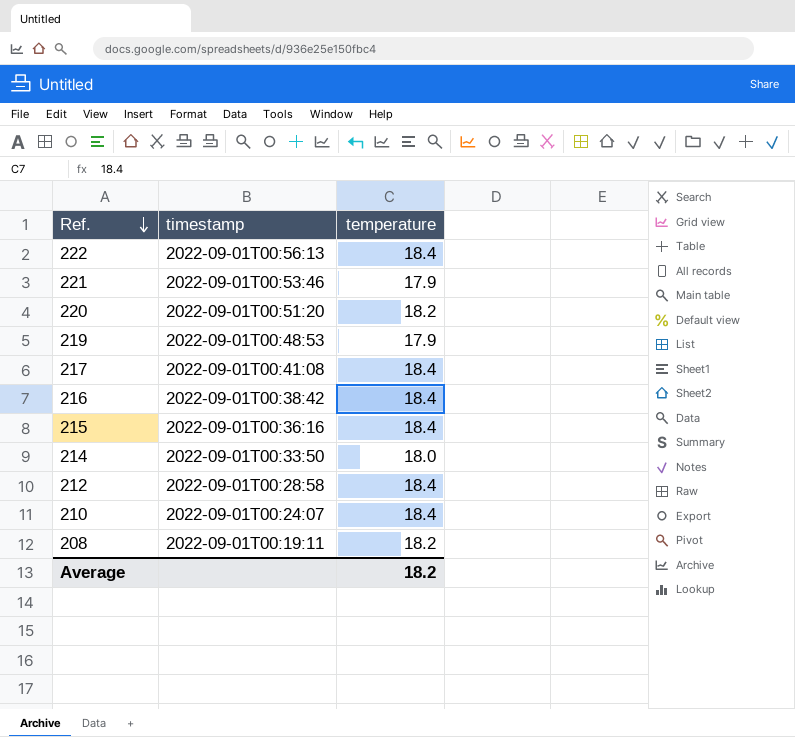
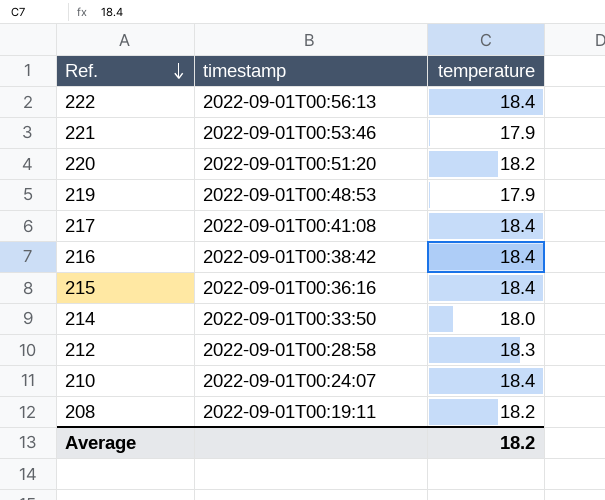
212 | temperature: 18.4 -> 18.3

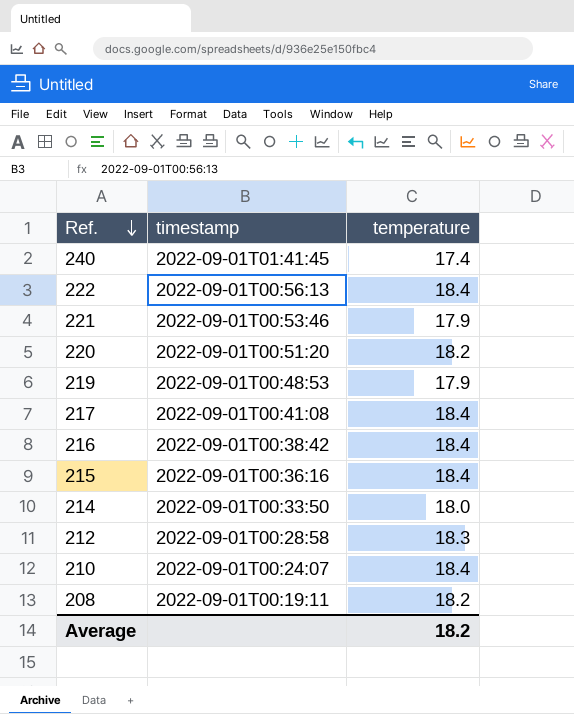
row 240: none -> 2022-09-01T01:41:45 | 17.4

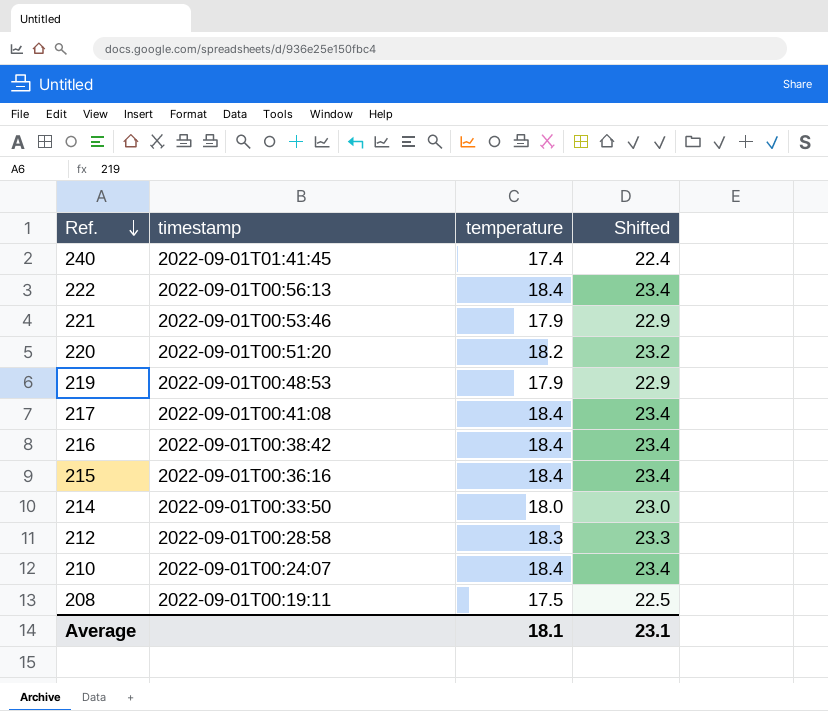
column Shifted | formula: none -> [temperature] + 5
208 | temperature: 18.2 -> 17.5
Average | temperature: 18.2 -> 18.1

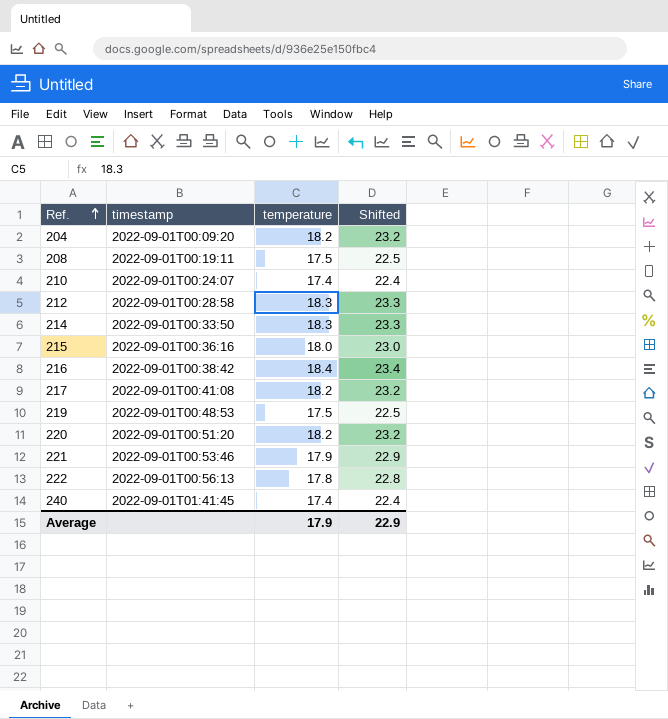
row order: Ref. descending -> Ref. ascending
row 204: none -> 2022-09-01T00:09:20 | 18.2 | 23.2
210 | temperature: 18.4 -> 17.4
210 | Shifted: 23.4 -> 22.4
214 | temperature: 18.0 -> 18.3
214 | Shifted: 23.0 -> 23.3
215 | temperature: 18.4 -> 18.0
215 | Shifted: 23.4 -> 23.0
217 | temperature: 18.4 -> 18.2
217 | Shifted: 23.4 -> 23.2
219 | temperature: 17.9 -> 17.5
219 | Shifted: 22.9 -> 22.5
222 | temperature: 18.4 -> 17.8
222 | Shifted: 23.4 -> 22.8
Average | temperature: 18.1 -> 17.9
Average | Shifted: 23.1 -> 22.9

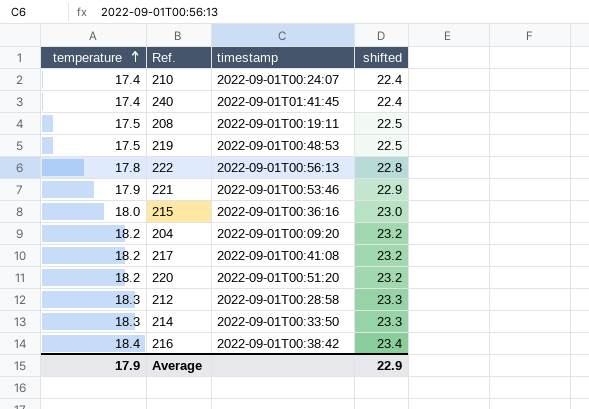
row order: Ref. ascending -> temperature ascending
column temperature | position: 3 -> 1
column name: Shifted -> shifted

